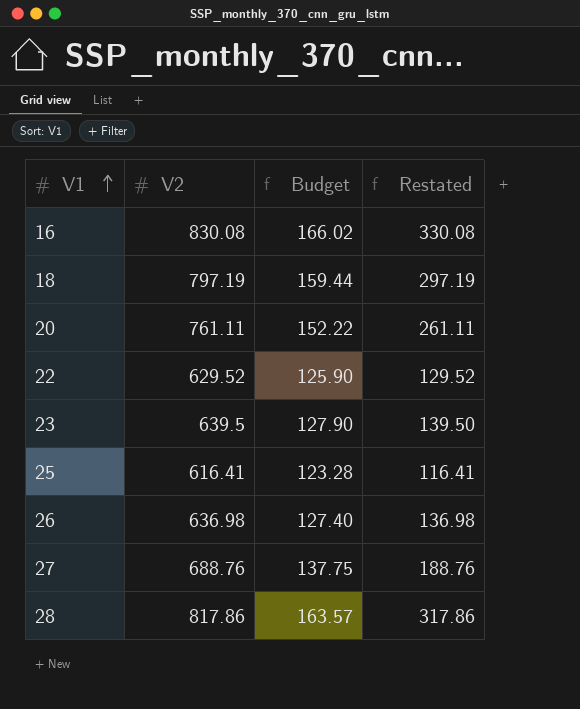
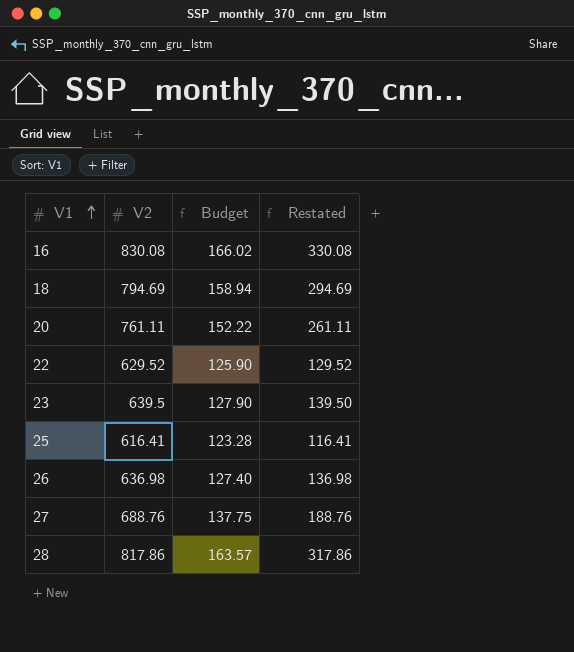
18 | V2: 797.19 -> 794.69
18 | Budget: 159.44 -> 158.94
18 | Restated: 297.19 -> 294.69

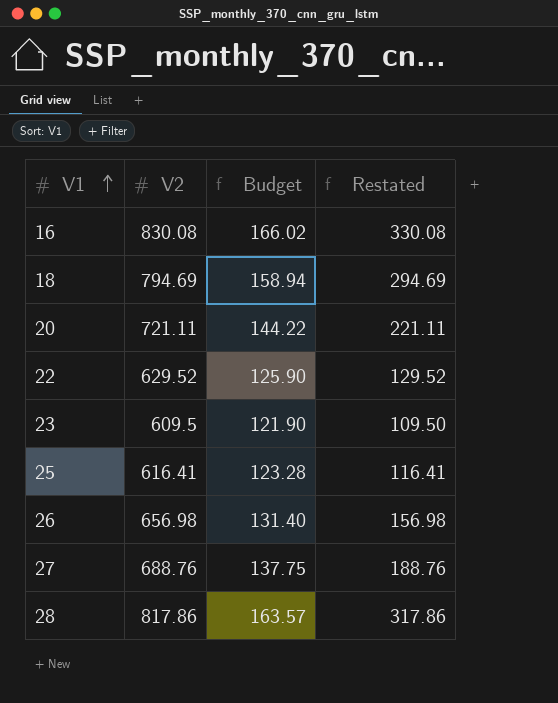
20 | V2: 761.11 -> 721.11
20 | Budget: 152.22 -> 144.22
20 | Restated: 261.11 -> 221.11
23 | V2: 639.5 -> 609.5
23 | Budget: 127.90 -> 121.90
23 | Restated: 139.50 -> 109.50
26 | V2: 636.98 -> 656.98
26 | Budget: 127.40 -> 131.40
26 | Restated: 136.98 -> 156.98

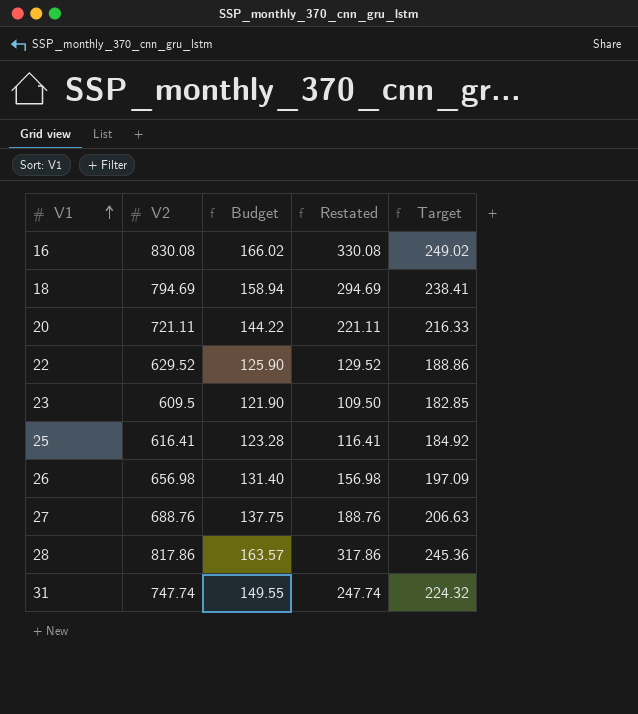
column Target | formula: none -> [V2] * 0.3
row 31: none -> 747.74 | 149.55 | 247.74 | 224.32

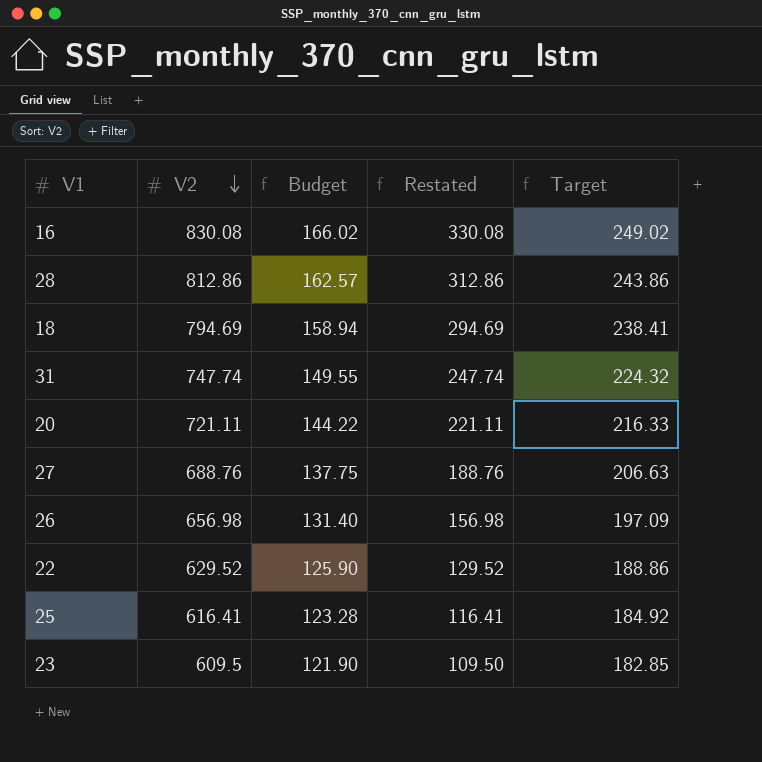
row order: V1 ascending -> V2 descending
28 | V2: 817.86 -> 812.86
28 | Budget: 163.57 -> 162.57
28 | Restated: 317.86 -> 312.86
28 | Target: 245.36 -> 243.86

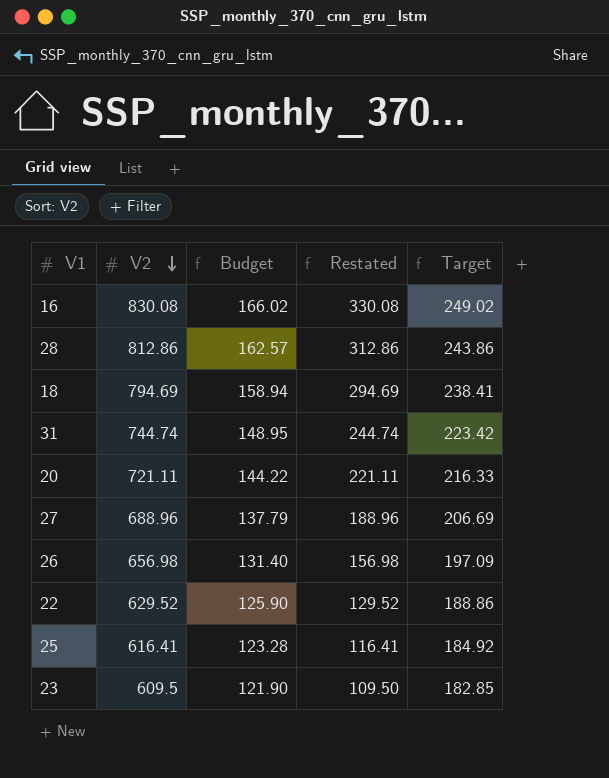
31 | V2: 747.74 -> 744.74
31 | Budget: 149.55 -> 148.95
31 | Restated: 247.74 -> 244.74
31 | Target: 224.32 -> 223.42
27 | V2: 688.76 -> 688.96
27 | Budget: 137.75 -> 137.79
27 | Restated: 188.76 -> 188.96
27 | Target: 206.63 -> 206.69

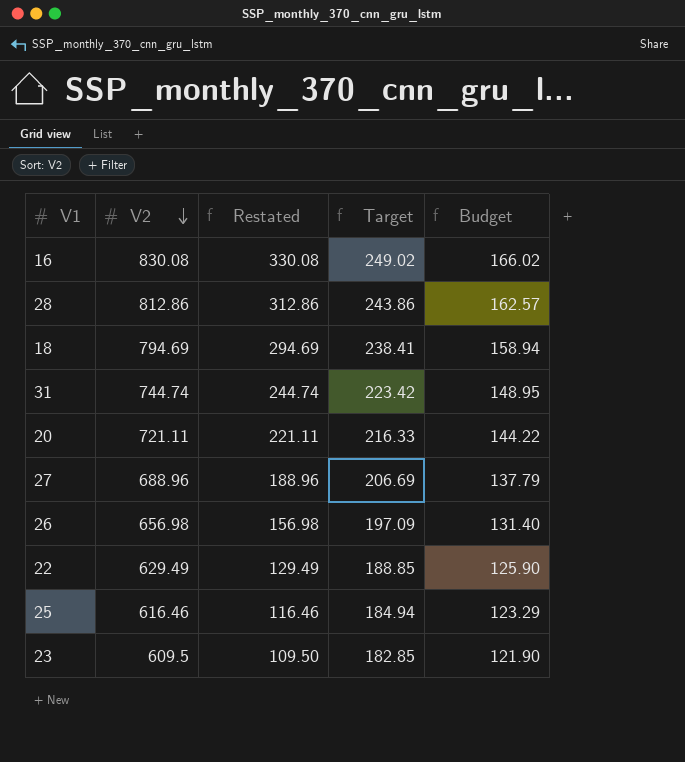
column Budget | position: 3 -> 5
22 | V2: 629.52 -> 629.49
22 | Restated: 129.52 -> 129.49
22 | Target: 188.86 -> 188.85
25 | V2: 616.41 -> 616.46
25 | Restated: 116.41 -> 116.46
25 | Target: 184.92 -> 184.94
25 | Budget: 123.28 -> 123.29

